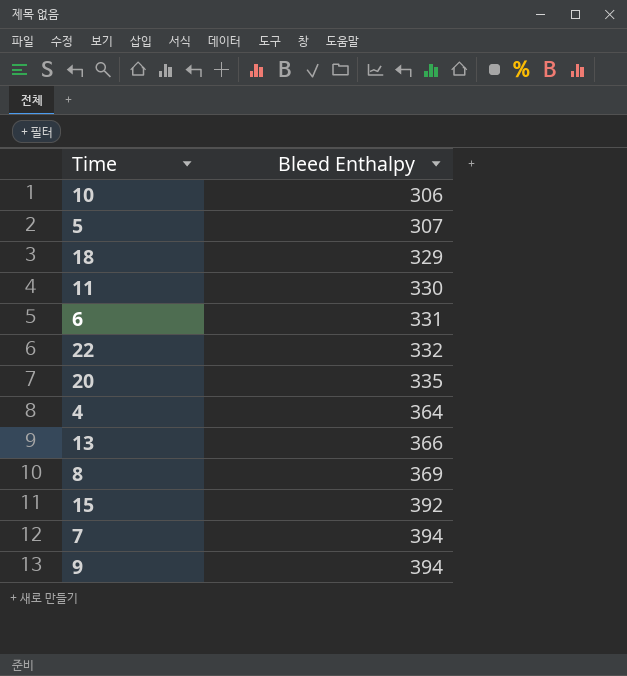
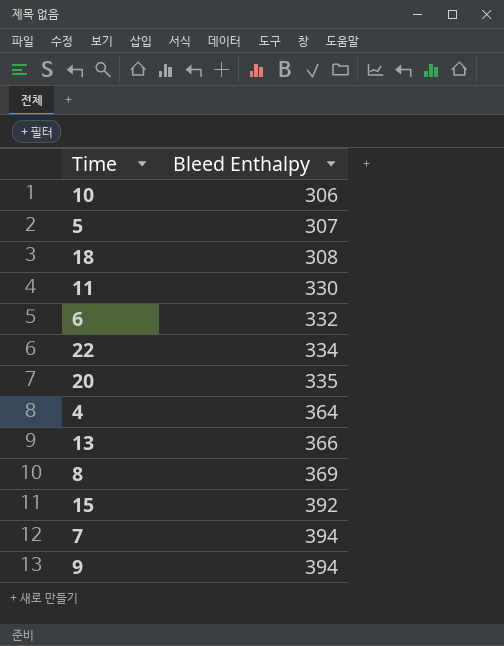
18 | Bleed Enthalpy: 329 -> 308
6 | Bleed Enthalpy: 331 -> 332
22 | Bleed Enthalpy: 332 -> 334

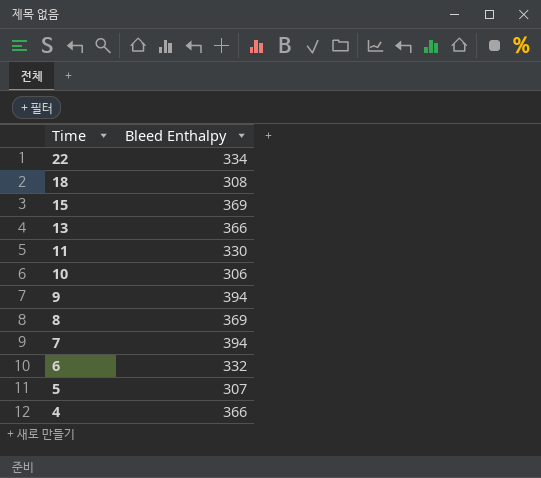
row order: Bleed Enthalpy ascending -> Time descending
row 20: 335 -> none
15 | Bleed Enthalpy: 392 -> 369
4 | Bleed Enthalpy: 364 -> 366

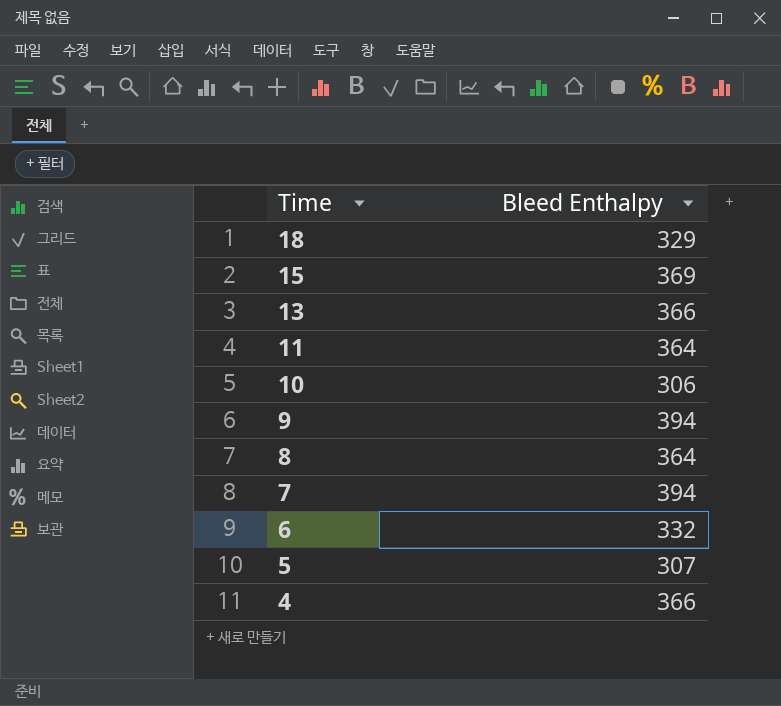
row 22: 334 -> none
18 | Bleed Enthalpy: 308 -> 329
11 | Bleed Enthalpy: 330 -> 364
8 | Bleed Enthalpy: 369 -> 364

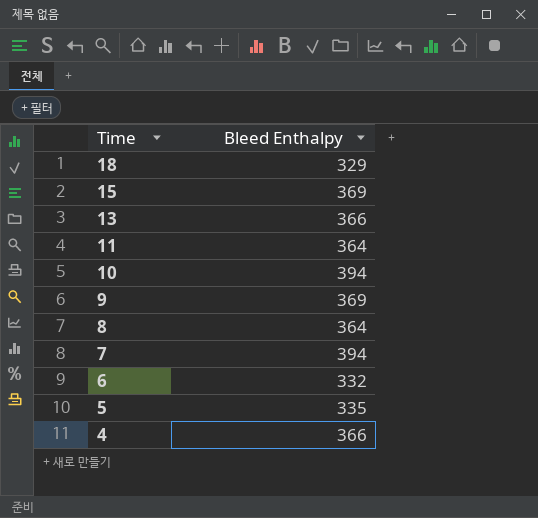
10 | Bleed Enthalpy: 306 -> 394
9 | Bleed Enthalpy: 394 -> 369
5 | Bleed Enthalpy: 307 -> 335

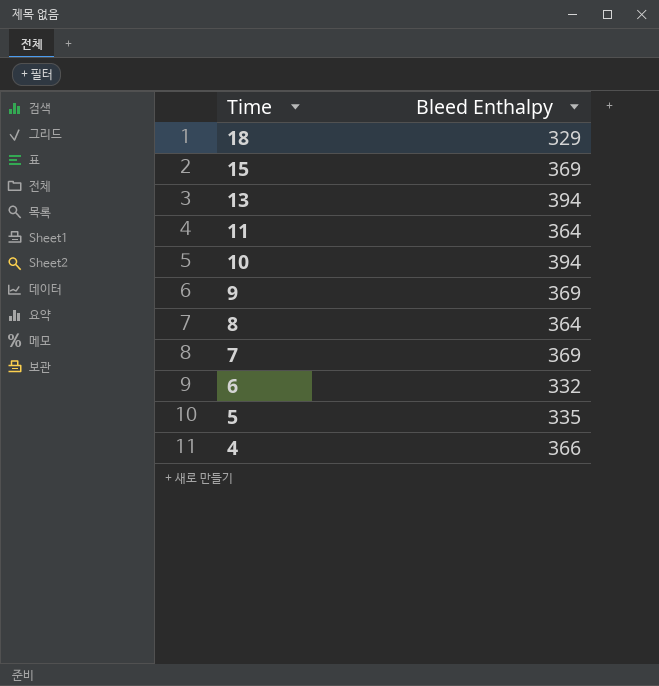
13 | Bleed Enthalpy: 366 -> 394
7 | Bleed Enthalpy: 394 -> 369

